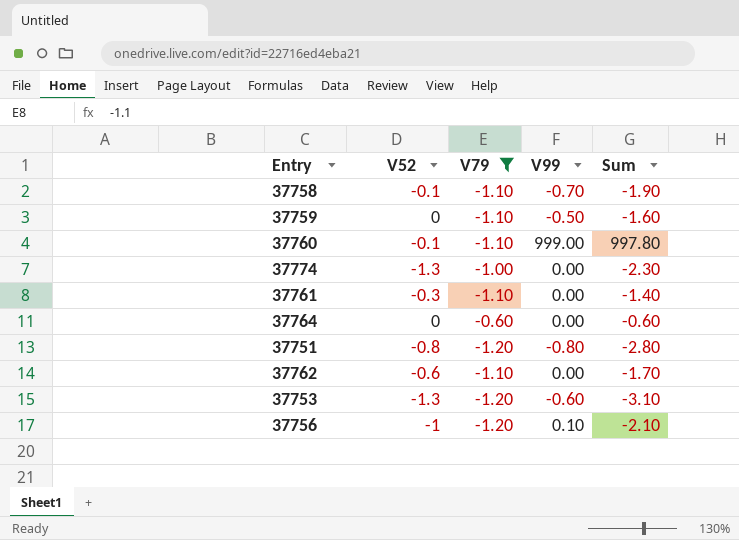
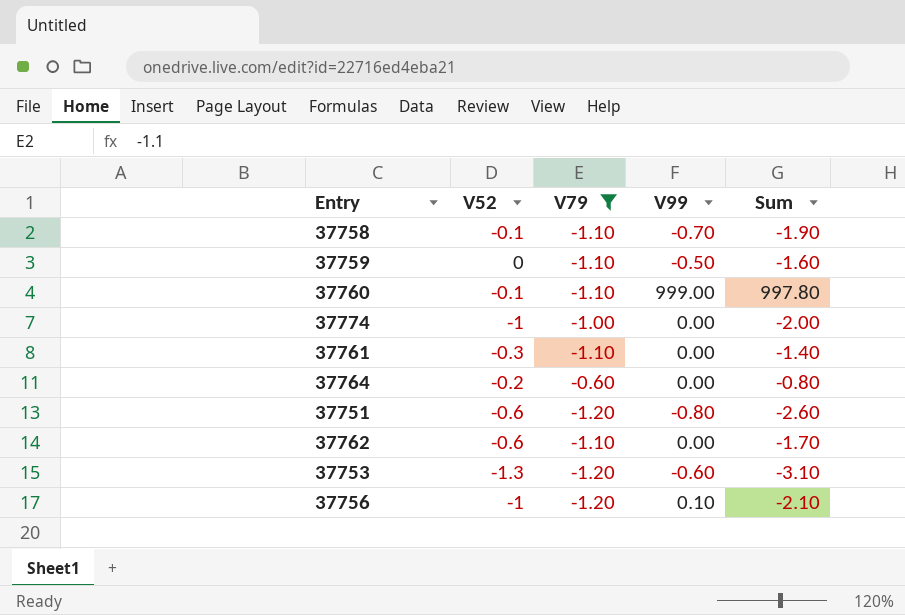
37774 | V52: -1.3 -> -1
37774 | Sum: -2.30 -> -2.00
37764 | V52: 0 -> -0.2
37764 | Sum: -0.60 -> -0.80
37751 | V52: -0.8 -> -0.6
37751 | Sum: -2.80 -> -2.60

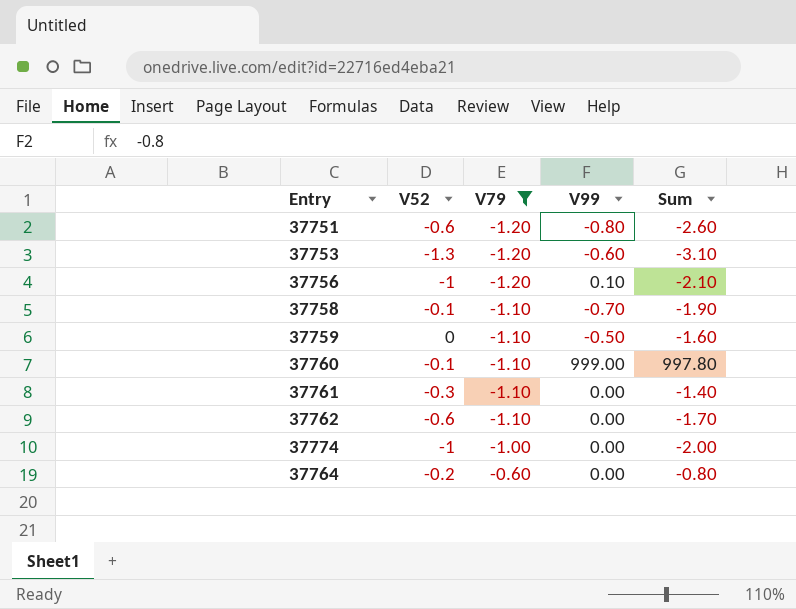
row order: none -> V79 ascending

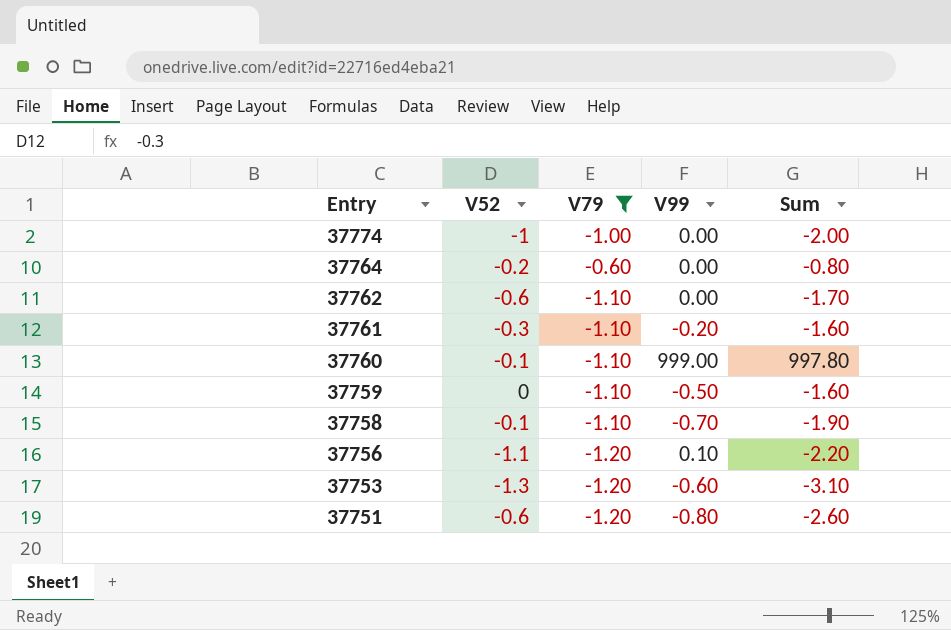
row order: V79 ascending -> Entry descending
37761 | V99: 0.00 -> -0.20
37761 | Sum: -1.40 -> -1.60
37756 | V52: -1 -> -1.1
37756 | Sum: -2.10 -> -2.20

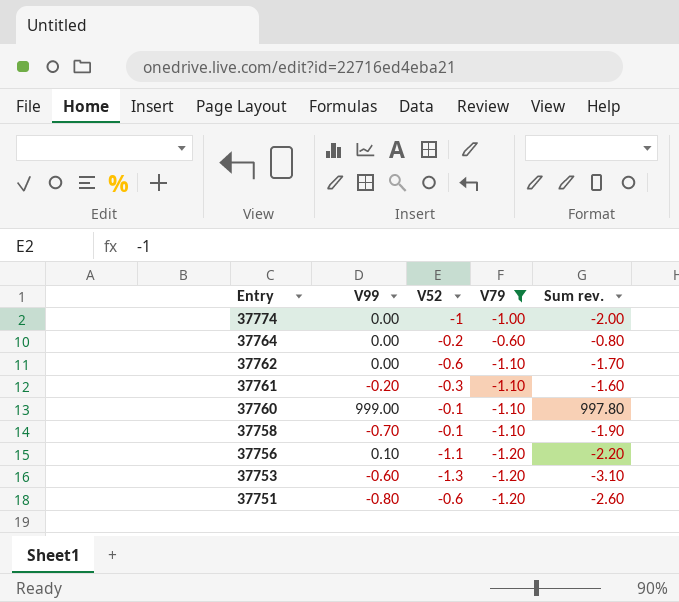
column V99 | position: 4 -> 2
column name: Sum -> Sum rev.
row 37759: 0 | -1.10 | -0.50 | -1.60 -> none

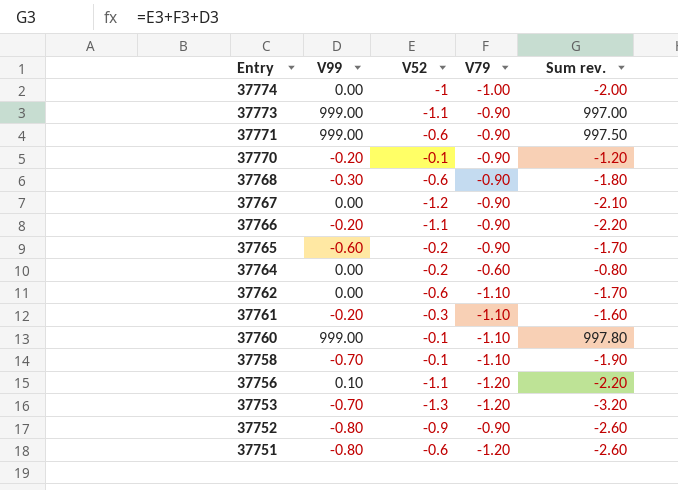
filter: V79 != -0.90 -> none
37753 | V99: -0.60 -> -0.70
37753 | Sum rev.: -3.10 -> -3.20

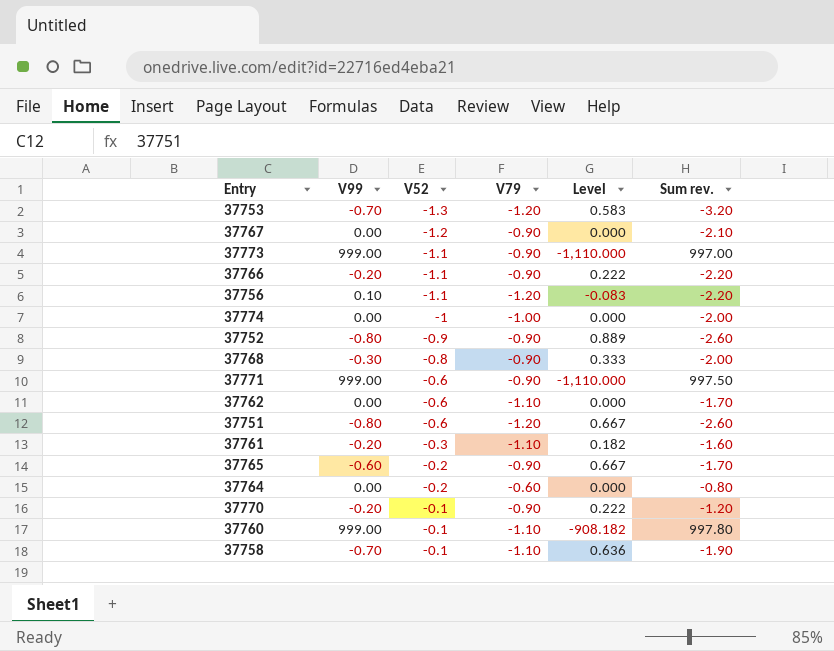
row order: Entry descending -> V52 ascending
column Level | formula: none -> [V99] / [V79]
37768 | V52: -0.6 -> -0.8
37768 | Sum rev.: -1.80 -> -2.00

